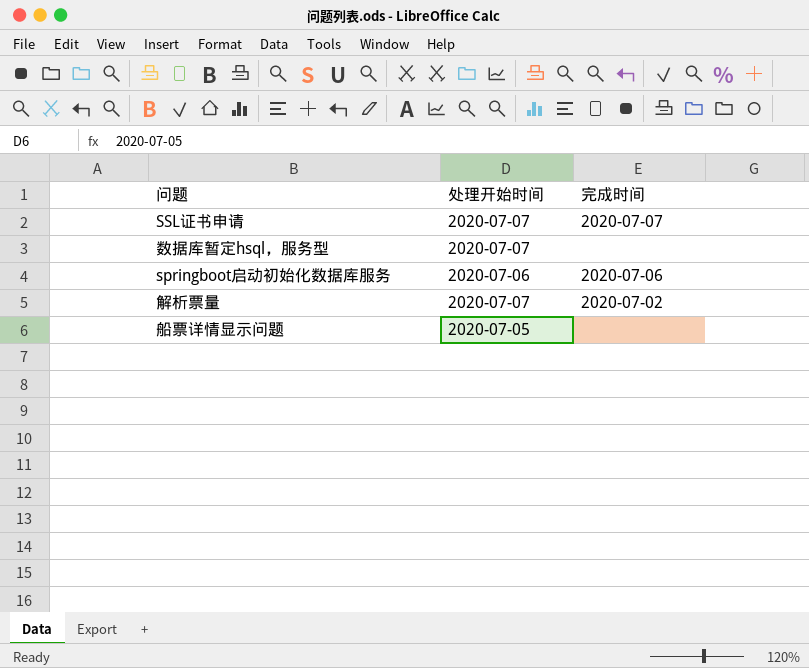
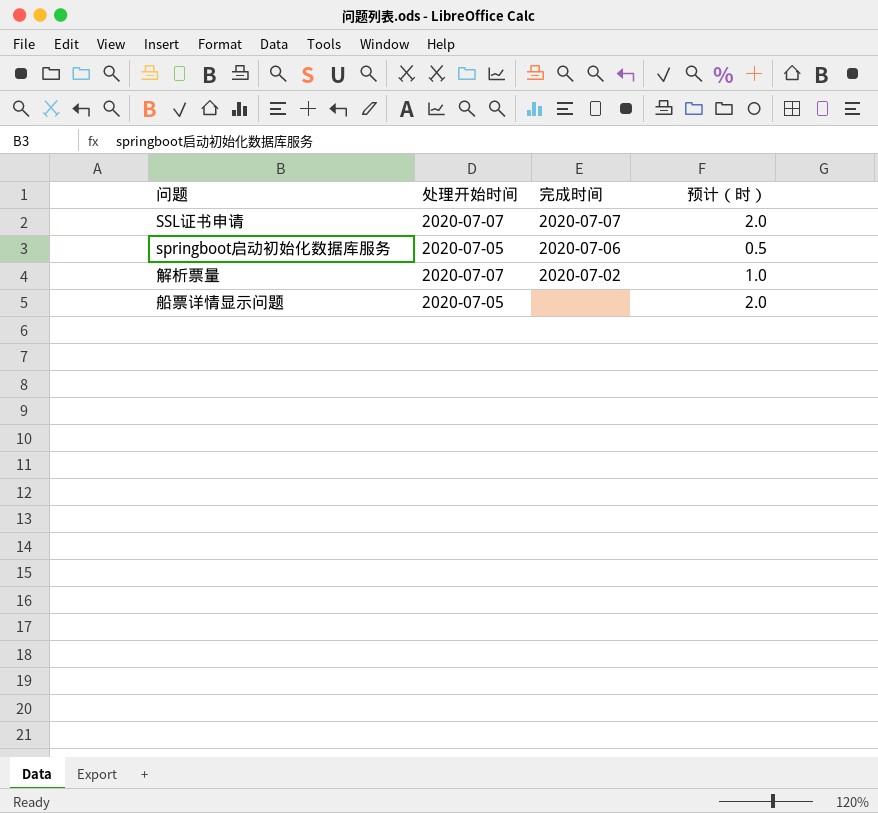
column 预计（时） | position: none -> 4
row 数据库暂定hsql，服务型: 2020-07-07 | none -> none
springboot启动初始化数据库服务 | 处理开始时间: 2020-07-06 -> 2020-07-05

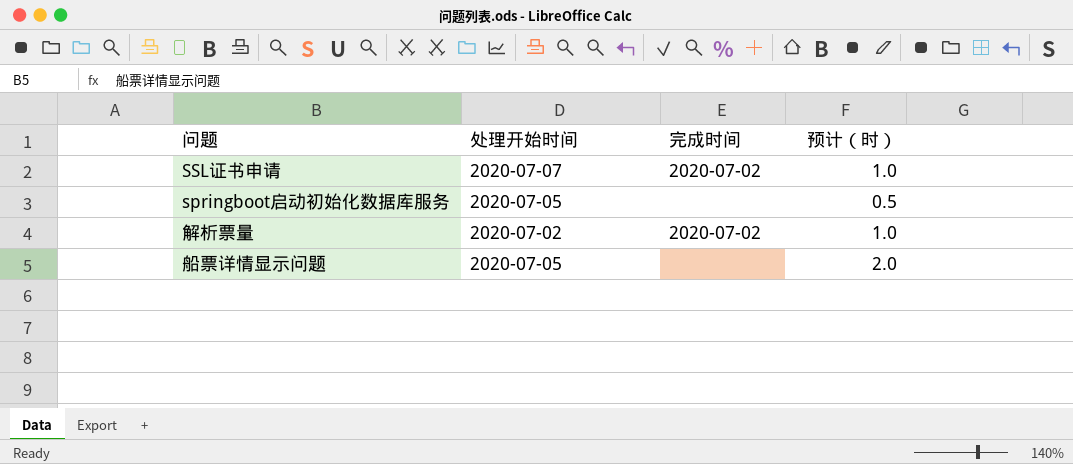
SSL证书申请 | 完成时间: 2020-07-07 -> 2020-07-02
SSL证书申请 | 预计（时）: 2.0 -> 1.0
springboot启动初始化数据库服务 | 完成时间: 2020-07-06 -> none
解析票量 | 处理开始时间: 2020-07-07 -> 2020-07-02

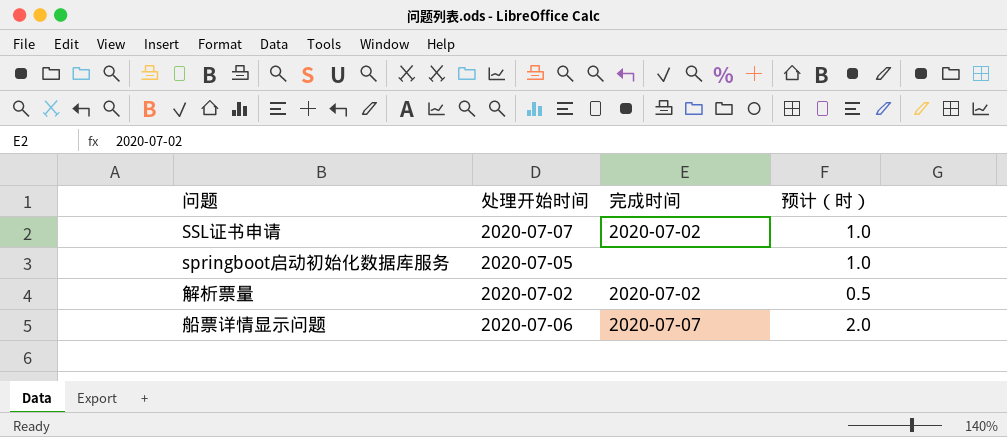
springboot启动初始化数据库服务 | 预计（时）: 0.5 -> 1.0
解析票量 | 预计（时）: 1.0 -> 0.5
船票详情显示问题 | 处理开始时间: 2020-07-05 -> 2020-07-06
船票详情显示问题 | 完成时间: none -> 2020-07-07

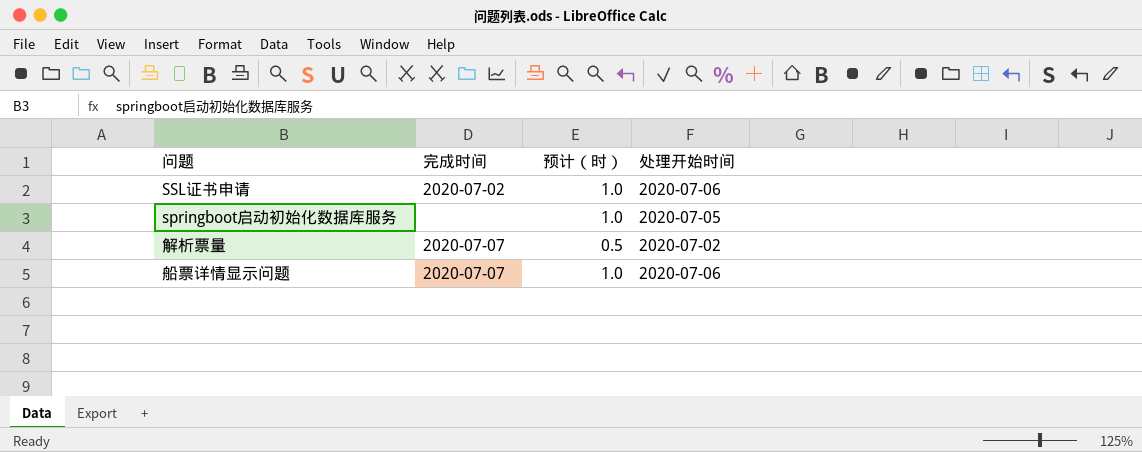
column 处理开始时间 | position: 2 -> 4
SSL证书申请 | 处理开始时间: 2020-07-07 -> 2020-07-06
解析票量 | 完成时间: 2020-07-02 -> 2020-07-07
船票详情显示问题 | 预计（时）: 2.0 -> 1.0

